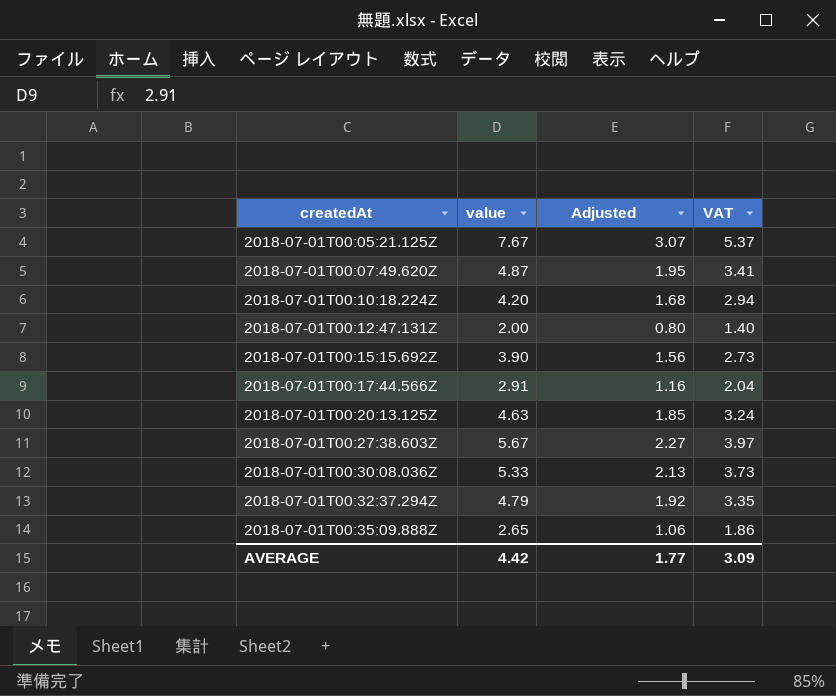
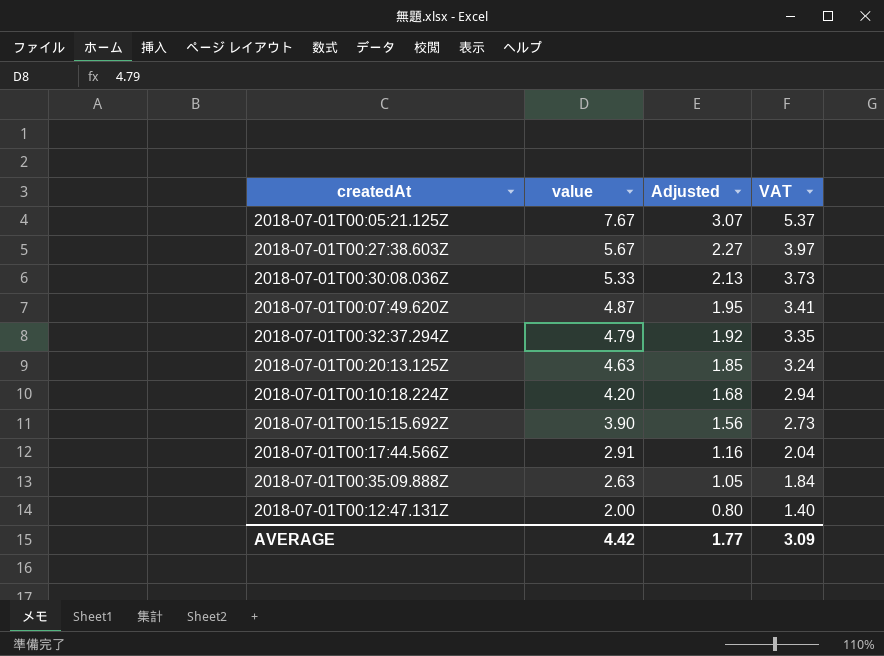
row order: createdAt ascending -> value descending
2018-07-01T00:35:09.888Z | value: 2.65 -> 2.63
2018-07-01T00:35:09.888Z | Adjusted: 1.06 -> 1.05
2018-07-01T00:35:09.888Z | VAT: 1.86 -> 1.84

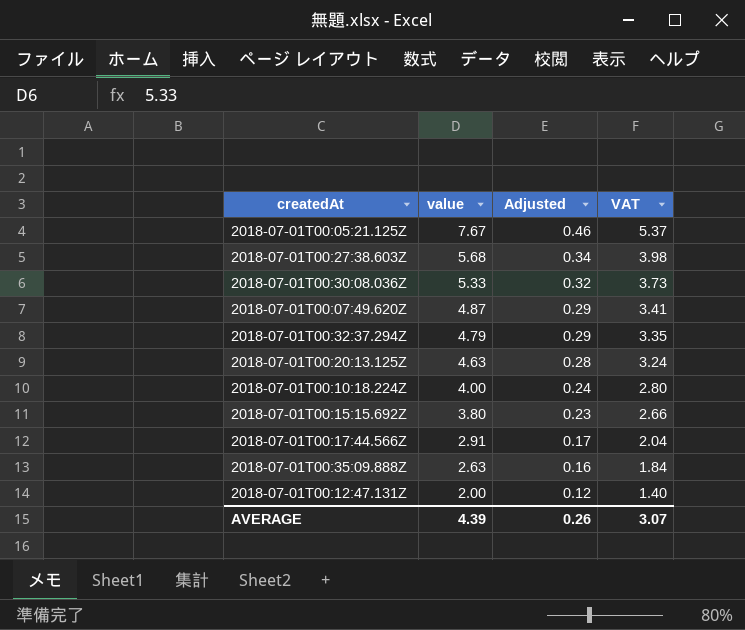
column Adjusted | formula: [value] * 0.4 -> [value] * 0.06
2018-07-01T00:27:38.603Z | value: 5.67 -> 5.68
2018-07-01T00:27:38.603Z | VAT: 3.97 -> 3.98
2018-07-01T00:10:18.224Z | value: 4.20 -> 4.00
2018-07-01T00:10:18.224Z | VAT: 2.94 -> 2.80
2018-07-01T00:15:15.692Z | value: 3.90 -> 3.80
2018-07-01T00:15:15.692Z | VAT: 2.73 -> 2.66
AVERAGE | value: 4.42 -> 4.39
AVERAGE | Adjusted: 1.77 -> 0.26
AVERAGE | VAT: 3.09 -> 3.07

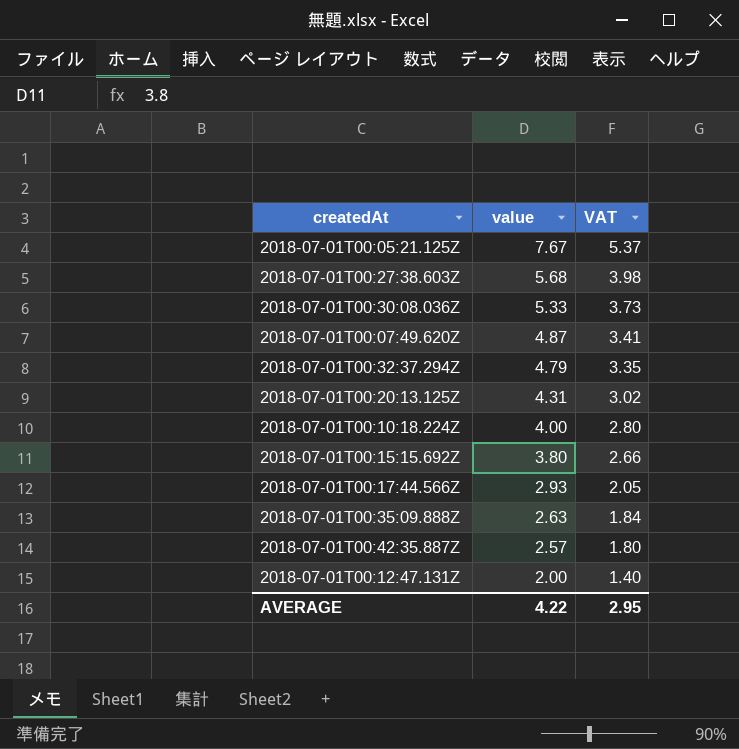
column Adjusted | formula: [value] * 0.06 -> none
2018-07-01T00:20:13.125Z | value: 4.63 -> 4.31
2018-07-01T00:20:13.125Z | VAT: 3.24 -> 3.02
2018-07-01T00:17:44.566Z | value: 2.91 -> 2.93
2018-07-01T00:17:44.566Z | VAT: 2.04 -> 2.05
row 2018-07-01T00:42:35.887Z: none -> 2.57 | 1.80
AVERAGE | value: 4.39 -> 4.22
AVERAGE | VAT: 3.07 -> 2.95

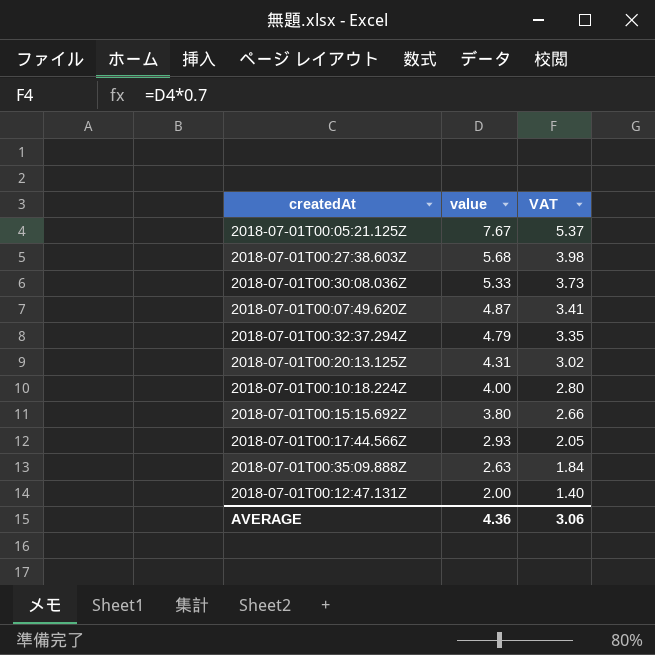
row 2018-07-01T00:42:35.887Z: 2.57 | 1.80 -> none
AVERAGE | value: 4.22 -> 4.36
AVERAGE | VAT: 2.95 -> 3.06

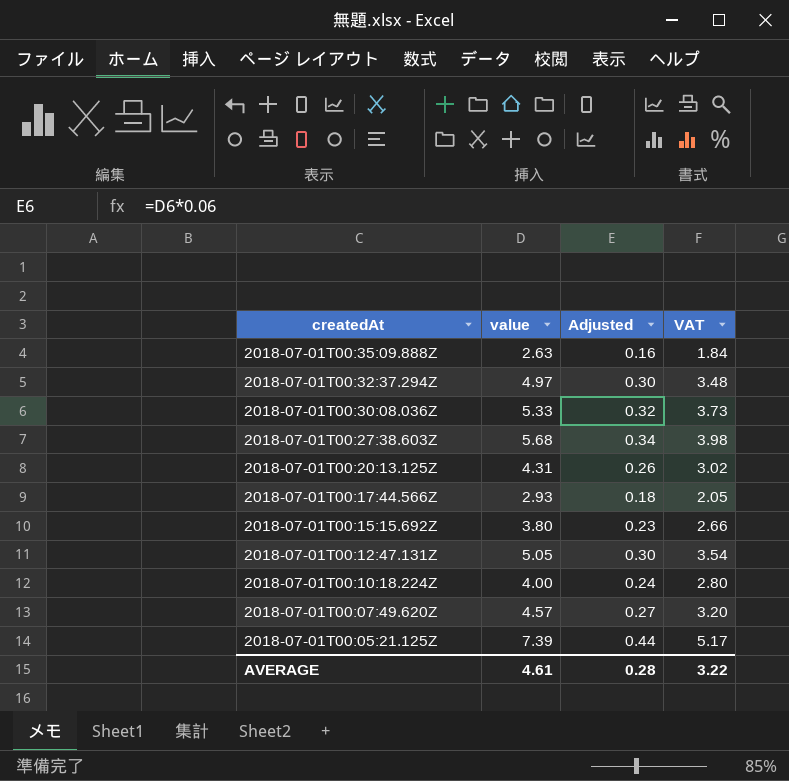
row order: value descending -> createdAt descending
column Adjusted | formula: none -> [value] * 0.06
2018-07-01T00:32:37.294Z | value: 4.79 -> 4.97
2018-07-01T00:32:37.294Z | VAT: 3.35 -> 3.48
2018-07-01T00:12:47.131Z | value: 2.00 -> 5.05
2018-07-01T00:12:47.131Z | VAT: 1.40 -> 3.54
2018-07-01T00:07:49.620Z | value: 4.87 -> 4.57
2018-07-01T00:07:49.620Z | VAT: 3.41 -> 3.20
2018-07-01T00:05:21.125Z | value: 7.67 -> 7.39
2018-07-01T00:05:21.125Z | VAT: 5.37 -> 5.17
AVERAGE | value: 4.36 -> 4.61
AVERAGE | VAT: 3.06 -> 3.22

